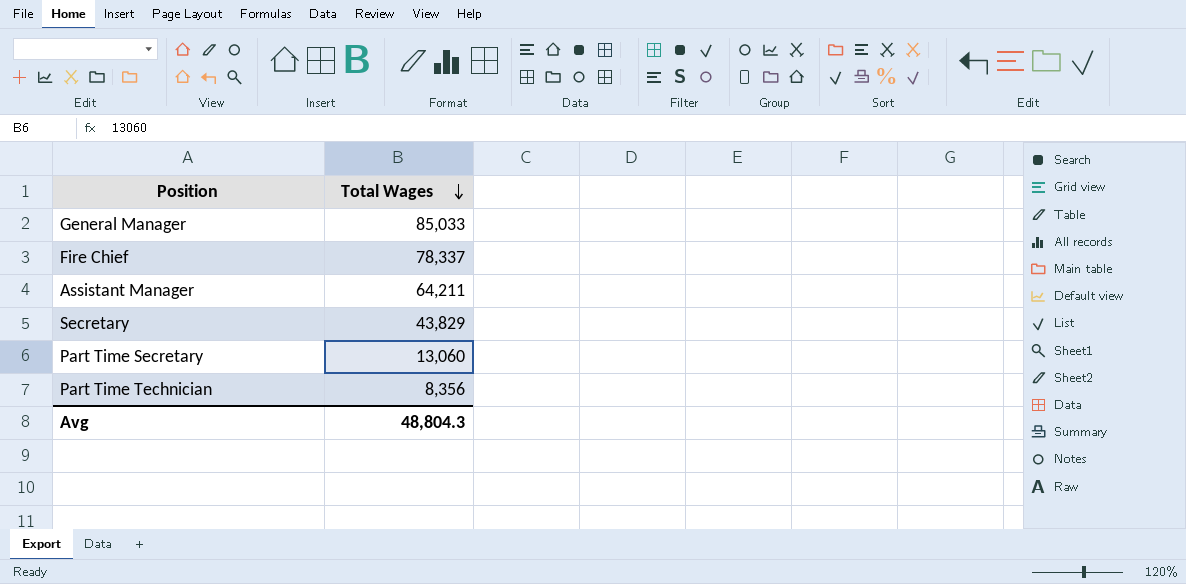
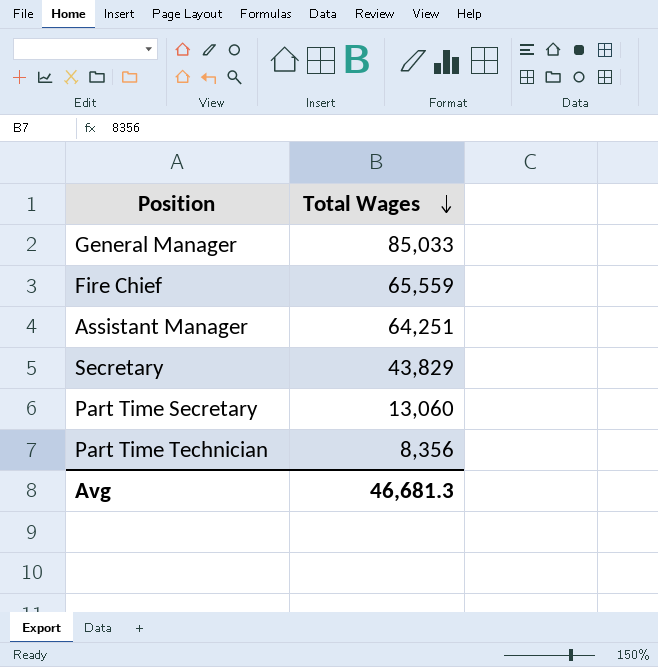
Fire Chief | Total Wages: 78,337 -> 65,559
Assistant Manager | Total Wages: 64,211 -> 64,251
Avg | Total Wages: 48,804.3 -> 46,681.3

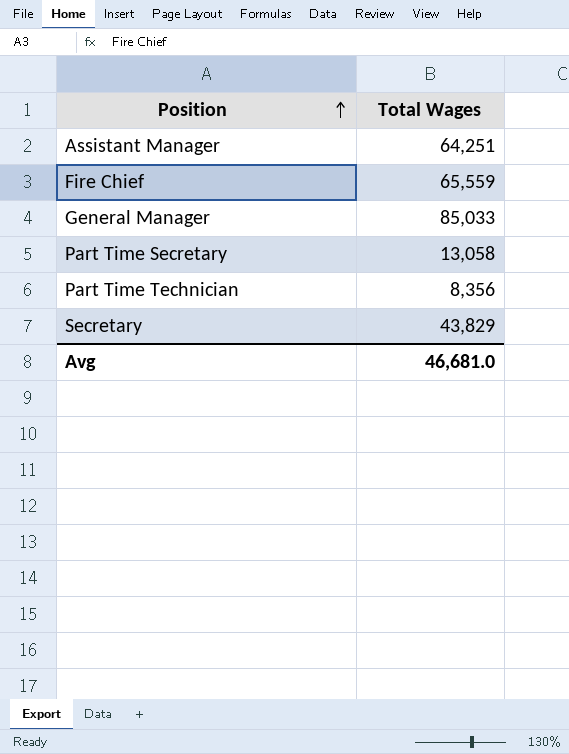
row order: Total Wages descending -> Position ascending
Part Time Secretary | Total Wages: 13,060 -> 13,058
Avg | Total Wages: 46,681.3 -> 46,681.0

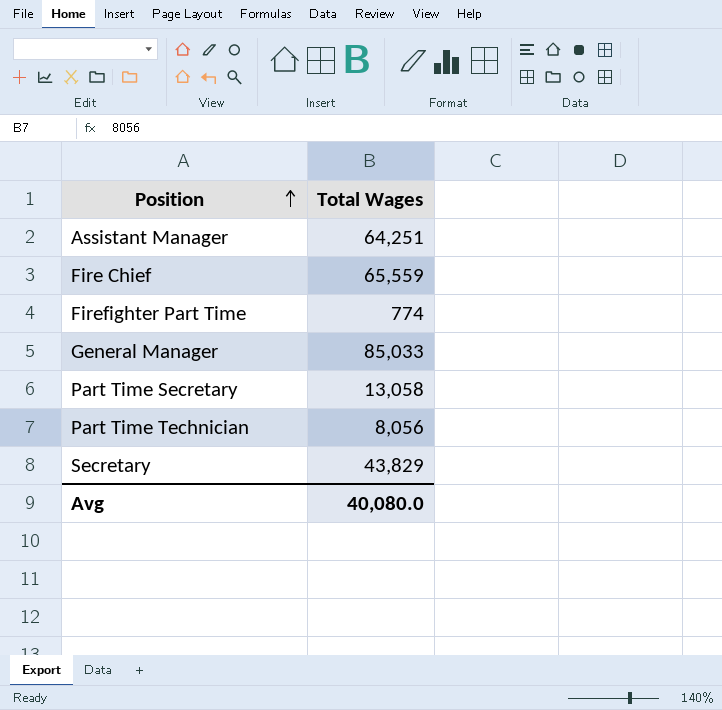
row Firefighter Part Time: none -> 774
Part Time Technician | Total Wages: 8,356 -> 8,056
Avg | Total Wages: 46,681.0 -> 40,080.0

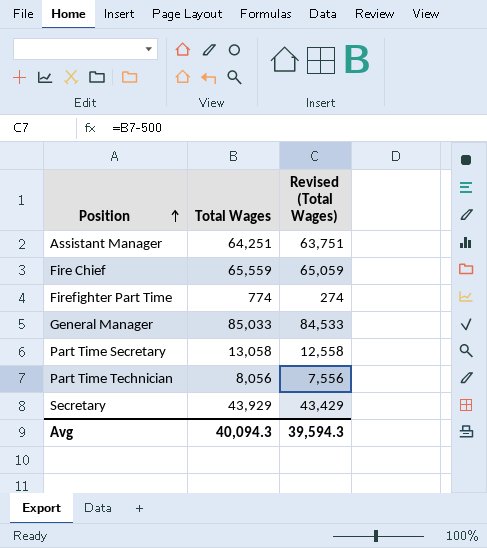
column Revised (Total Wages) | formula: none -> [Total Wages] - 500
Secretary | Total Wages: 43,829 -> 43,929
Avg | Total Wages: 40,080.0 -> 40,094.3

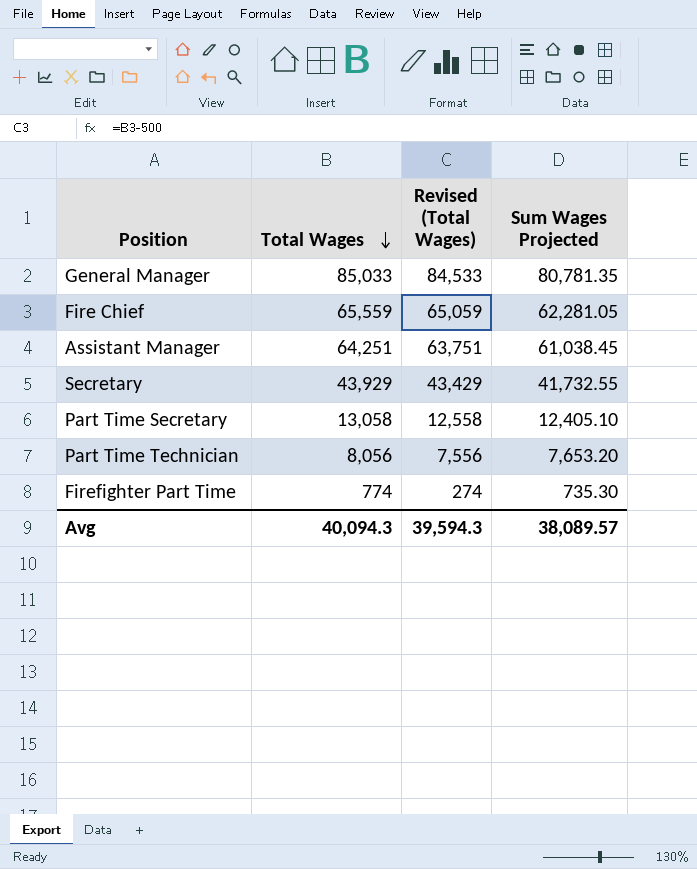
row order: Position ascending -> Total Wages descending
column Sum Wages Projected | formula: none -> [Total Wages] * 0.95

